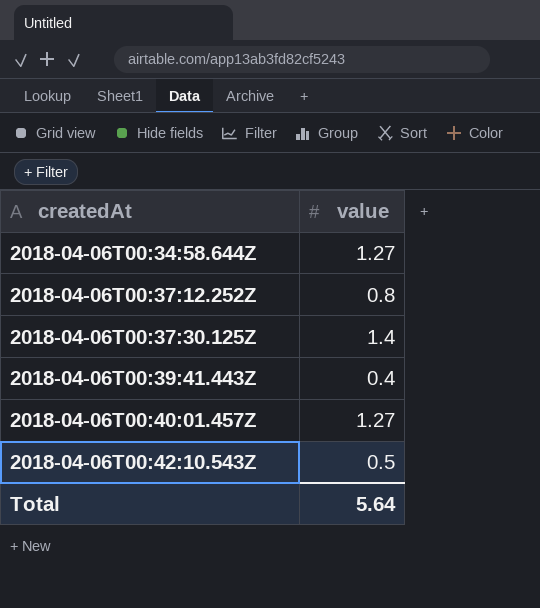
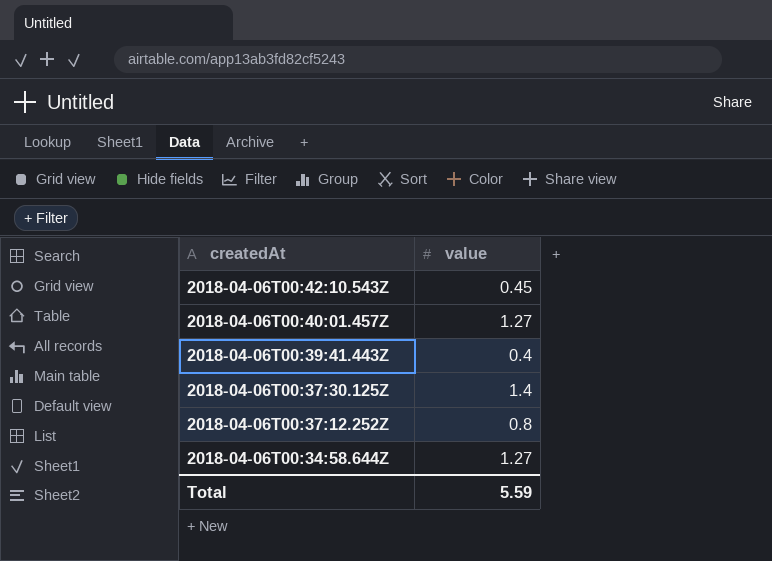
row order: createdAt ascending -> createdAt descending
2018-04-06T00:42:10.543Z | value: 0.5 -> 0.45
Total | value: 5.64 -> 5.59

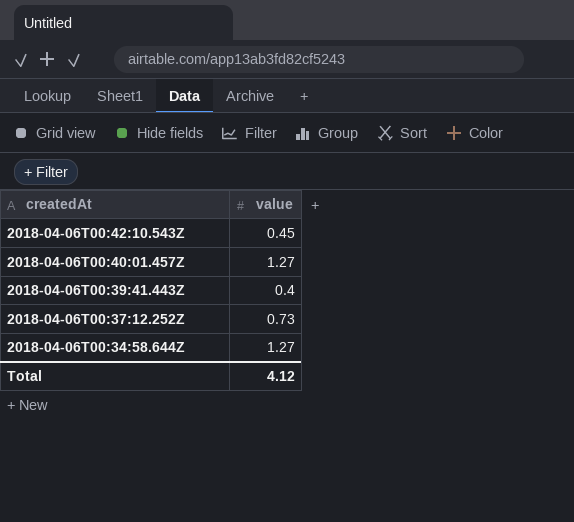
row 2018-04-06T00:37:30.125Z: 1.4 -> none
2018-04-06T00:37:12.252Z | value: 0.8 -> 0.73
Total | value: 5.59 -> 4.12

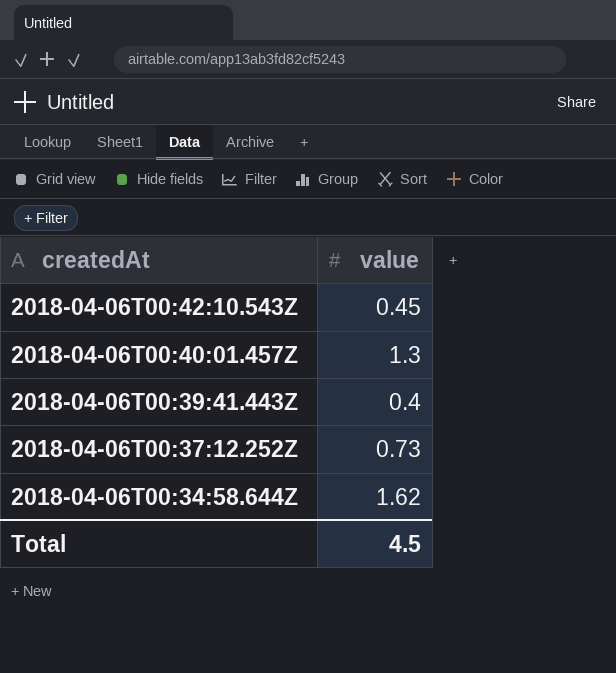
2018-04-06T00:40:01.457Z | value: 1.27 -> 1.3
2018-04-06T00:34:58.644Z | value: 1.27 -> 1.62
Total | value: 4.12 -> 4.5

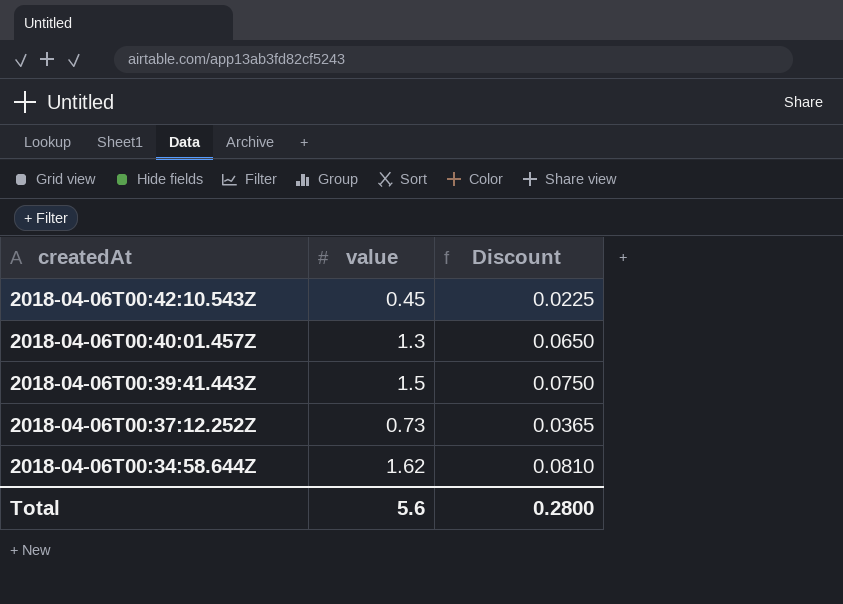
column Discount | formula: none -> [value] * 0.05
2018-04-06T00:39:41.443Z | value: 0.4 -> 1.5
Total | value: 4.5 -> 5.6

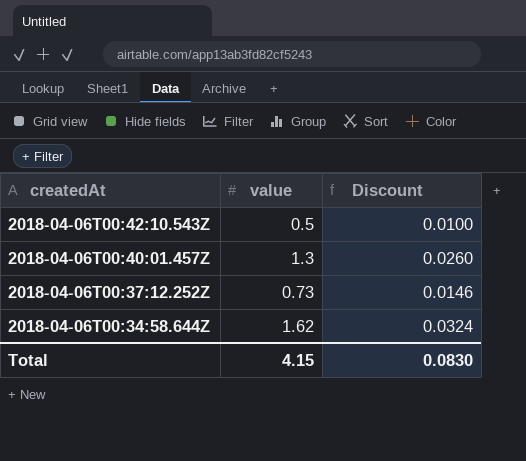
column Discount | formula: [value] * 0.05 -> [value] * 0.02
row 2018-04-06T00:39:41.443Z: 1.5 | 0.0750 -> none
2018-04-06T00:42:10.543Z | value: 0.45 -> 0.5
Total | value: 5.6 -> 4.15
Total | Discount: 0.2800 -> 0.0830

